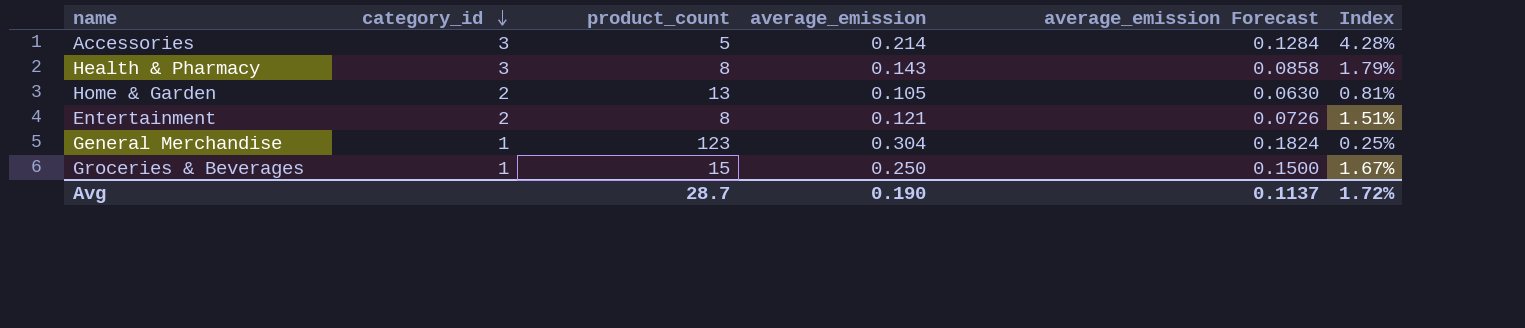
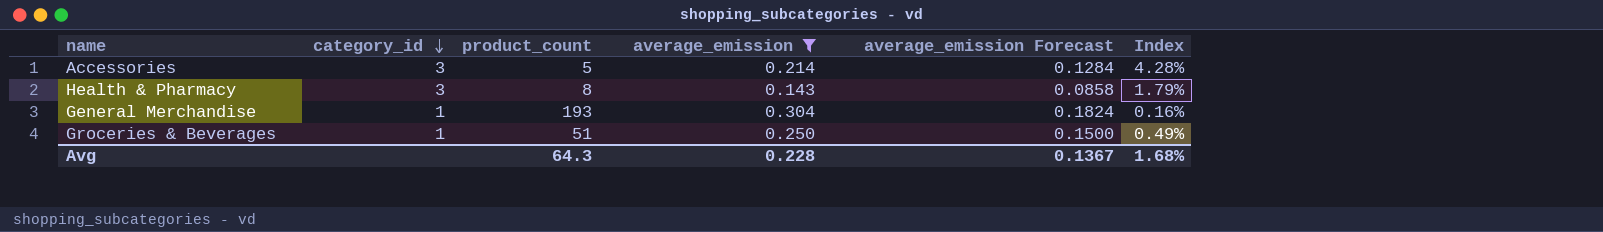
filter: none -> average_emission >= 0.143
General Merchandise | product_count: 123 -> 193
General Merchandise | Index: 0.25% -> 0.16%
Groceries & Beverages | product_count: 15 -> 51
Groceries & Beverages | Index: 1.67% -> 0.49%
Avg | product_count: 28.7 -> 64.3
Avg | average_emission: 0.190 -> 0.228
Avg | average_emission Forecast: 0.1137 -> 0.1367
Avg | Index: 1.72% -> 1.68%

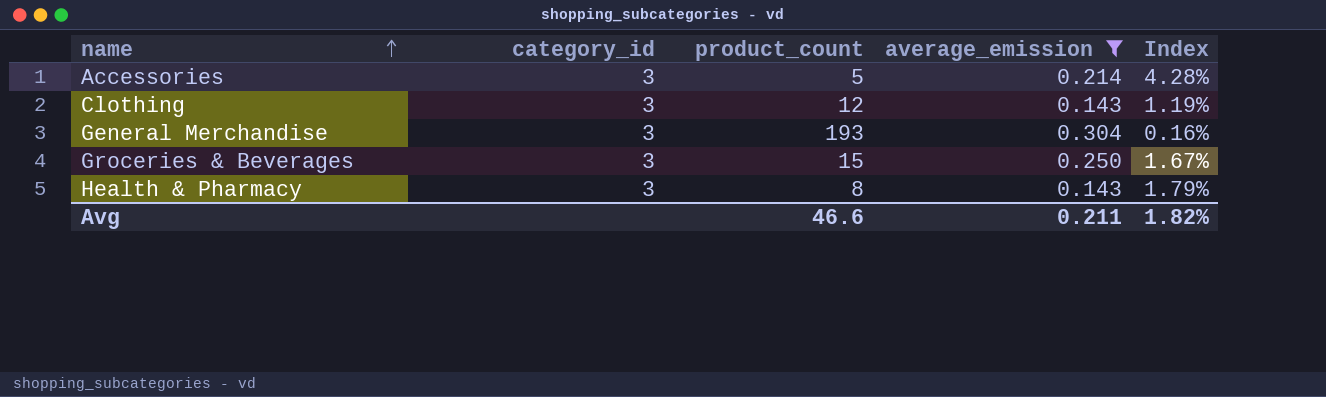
row order: category_id descending -> name ascending
column average_emission Forecast | formula: [average_emission] * 0.6 -> none
row Clothing: none -> 3 | 12 | 0.143 | 1.19%
General Merchandise | category_id: 1 -> 3
Groceries & Beverages | category_id: 1 -> 3
Groceries & Beverages | product_count: 51 -> 15
Groceries & Beverages | Index: 0.49% -> 1.67%
Avg | product_count: 64.3 -> 46.6
Avg | average_emission: 0.228 -> 0.211
Avg | Index: 1.68% -> 1.82%

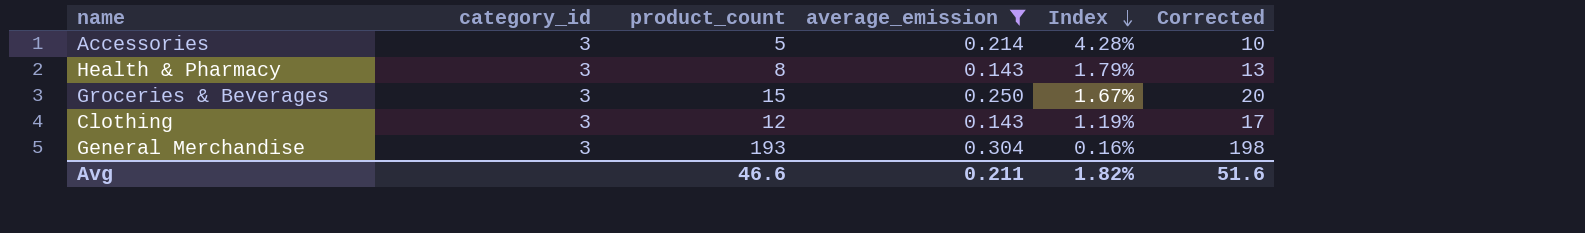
row order: name ascending -> Index descending
column Corrected | formula: none -> [product_count] + 5

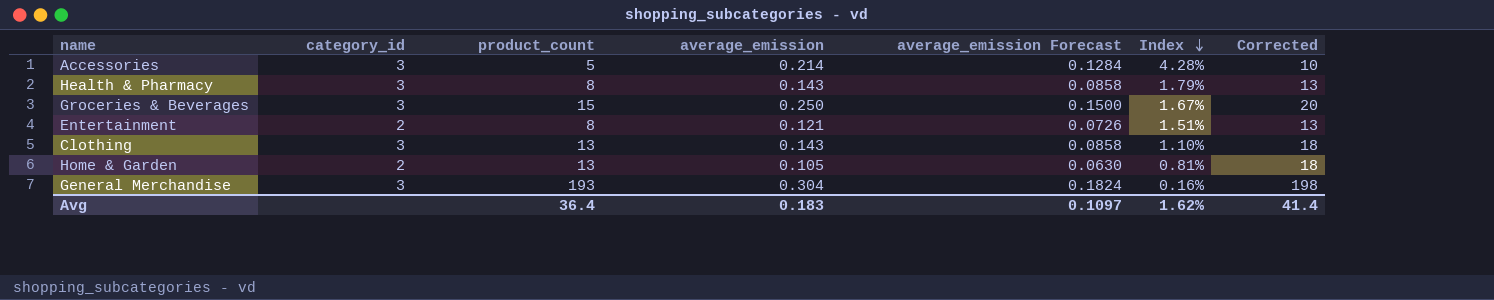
filter: average_emission >= 0.143 -> none
column average_emission Forecast | formula: none -> [average_emission] * 0.6
Clothing | product_count: 12 -> 13
Clothing | Index: 1.19% -> 1.10%
Clothing | Corrected: 17 -> 18
Avg | product_count: 46.6 -> 36.4
Avg | average_emission: 0.211 -> 0.183
Avg | Index: 1.82% -> 1.62%
Avg | Corrected: 51.6 -> 41.4

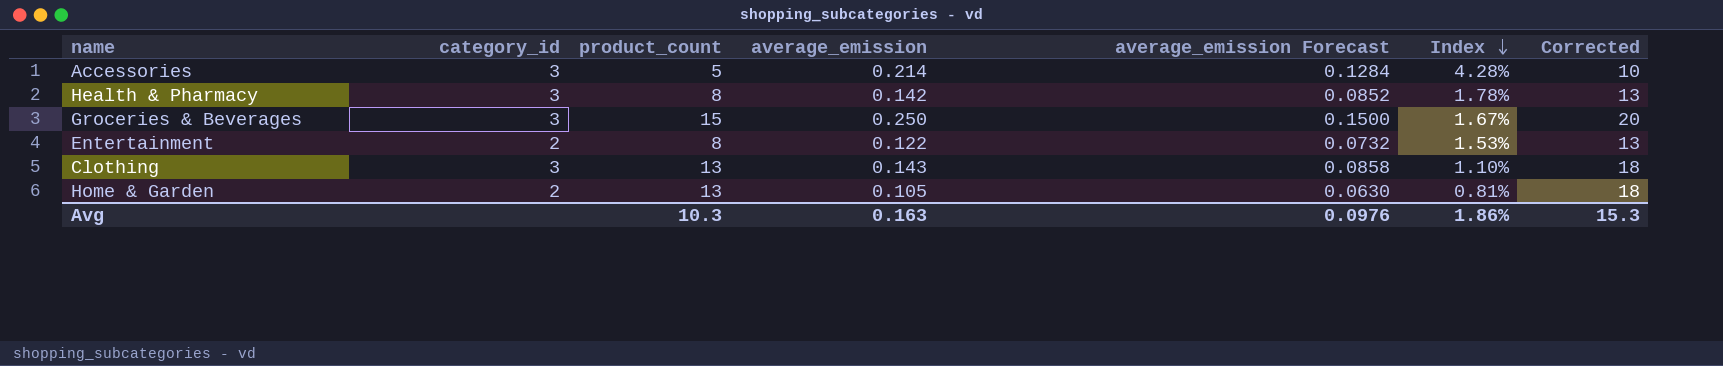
row General Merchandise: 3 | 193 | 0.304 | 0.1824 | 0.16% | 198 -> none
Health & Pharmacy | average_emission: 0.143 -> 0.142
Health & Pharmacy | average_emission Forecast: 0.0858 -> 0.0852
Health & Pharmacy | Index: 1.79% -> 1.78%
Entertainment | average_emission: 0.121 -> 0.122
Entertainment | average_emission Forecast: 0.0726 -> 0.0732
Entertainment | Index: 1.51% -> 1.53%
Avg | product_count: 36.4 -> 10.3
Avg | average_emission: 0.183 -> 0.163
Avg | average_emission Forecast: 0.1097 -> 0.0976
Avg | Index: 1.62% -> 1.86%
Avg | Corrected: 41.4 -> 15.3

